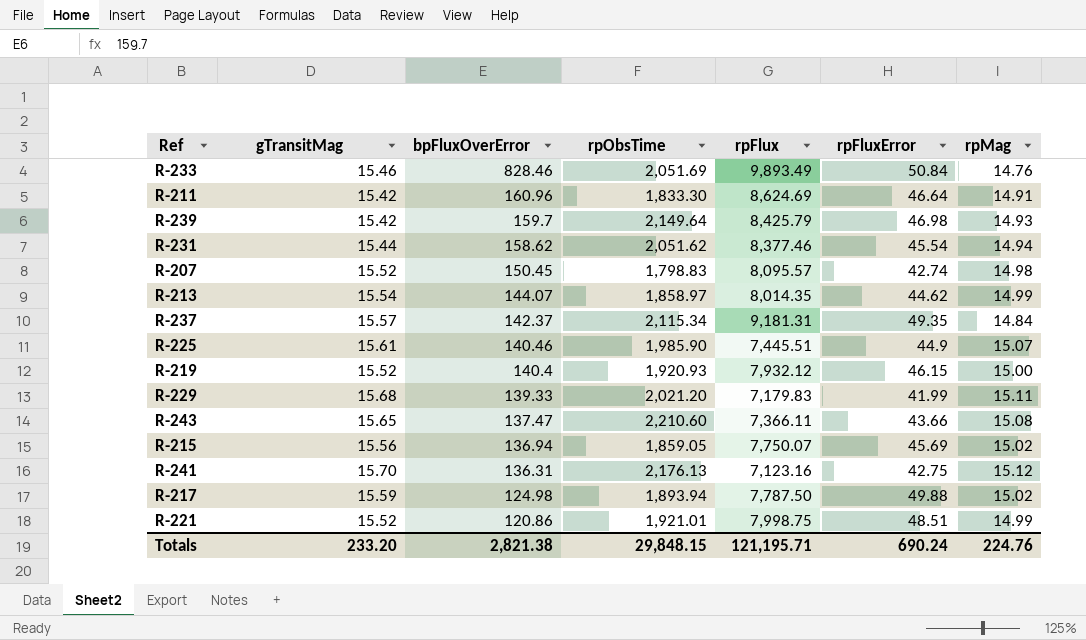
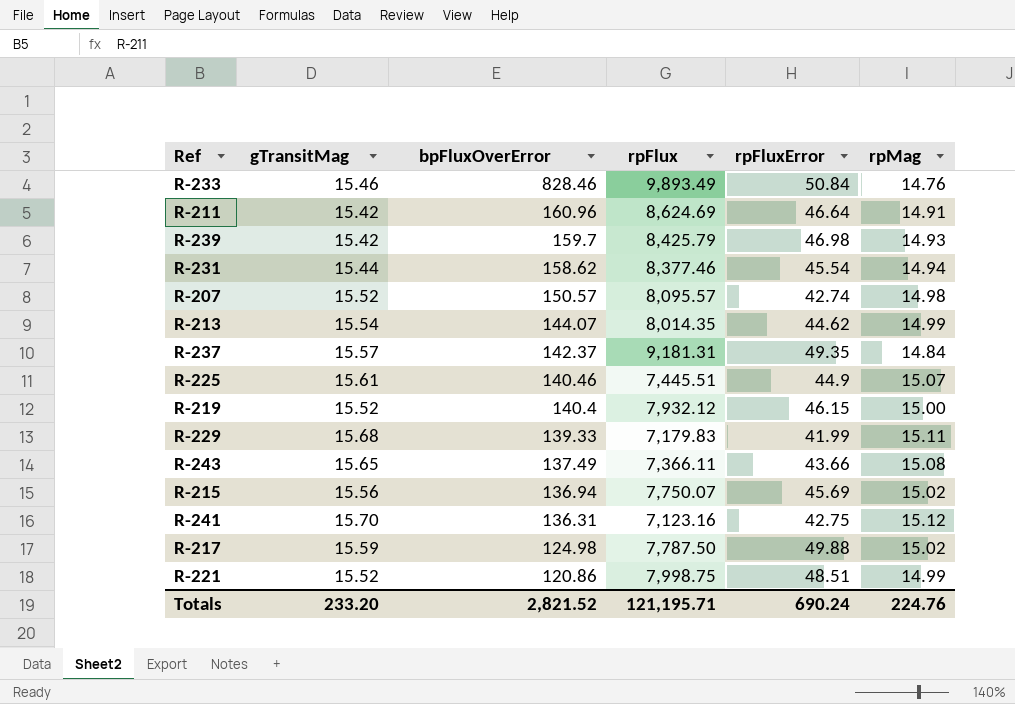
column rpObsTime | position: 4 -> none
R-207 | bpFluxOverError: 150.45 -> 150.57
R-243 | bpFluxOverError: 137.47 -> 137.49
Totals | bpFluxOverError: 2,821.38 -> 2,821.52

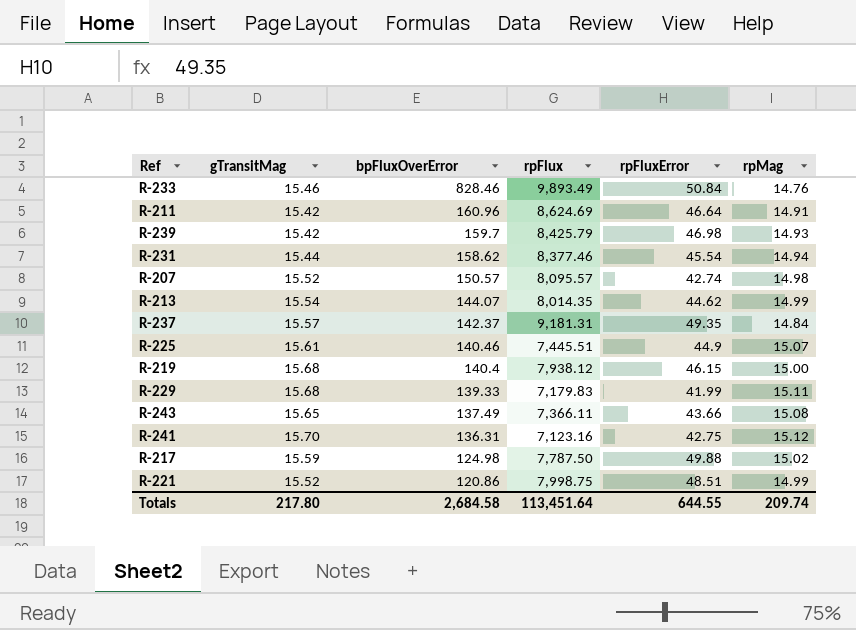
row R-215: 15.56 | 136.94 | 7,750.07 | 45.69 | 15.02 -> none
R-219 | gTransitMag: 15.52 -> 15.68
R-219 | rpFlux: 7,932.12 -> 7,938.12
Totals | gTransitMag: 233.20 -> 217.80
Totals | bpFluxOverError: 2,821.52 -> 2,684.58
Totals | rpFlux: 121,195.71 -> 113,451.64
Totals | rpFluxError: 690.24 -> 644.55
Totals | rpMag: 224.76 -> 209.74

